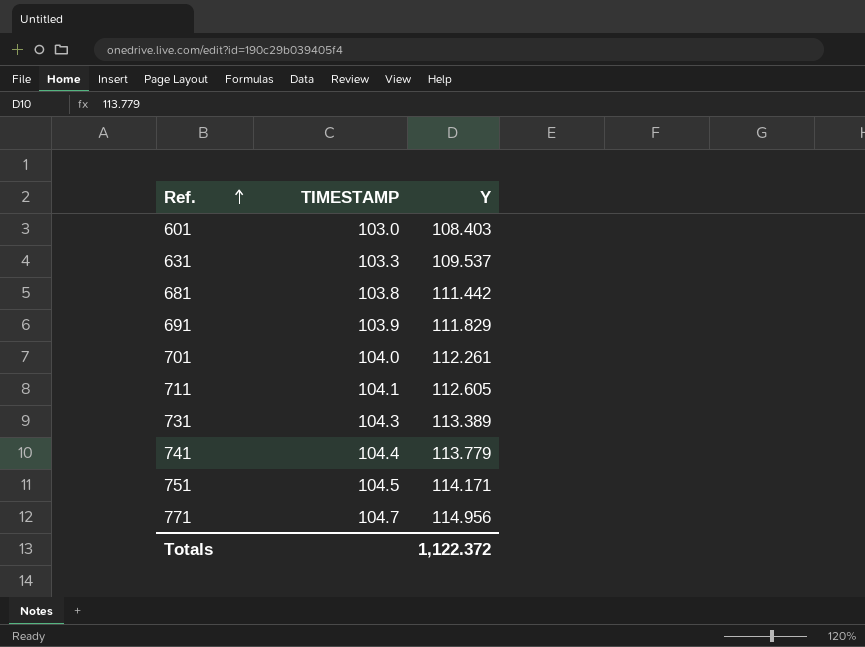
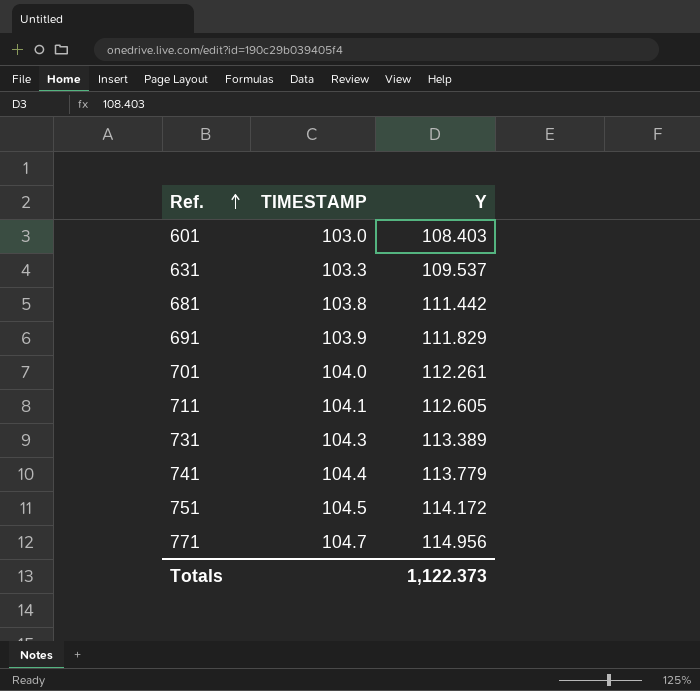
751 | Y: 114.171 -> 114.172
Totals | Y: 1,122.372 -> 1,122.373

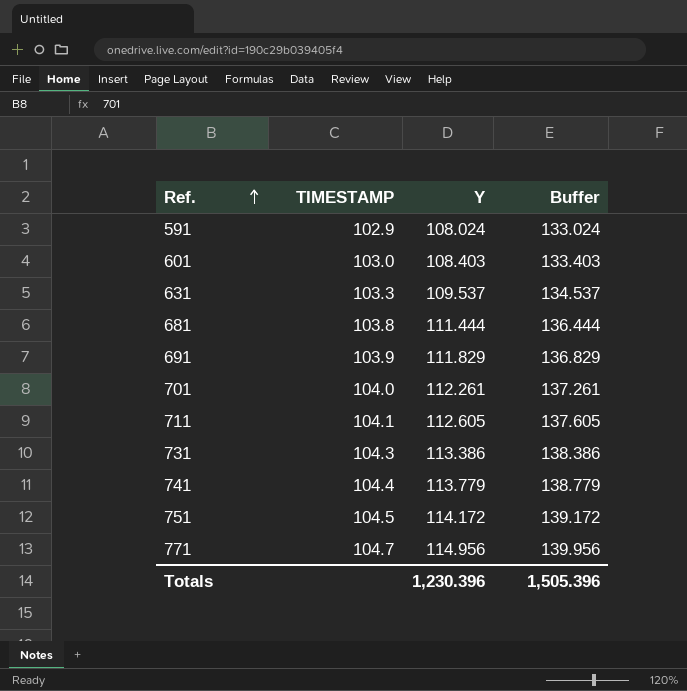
column Buffer | formula: none -> [Y] + 25
row 591: none -> 102.9 | 108.024 | 133.024
681 | Y: 111.442 -> 111.444
731 | Y: 113.389 -> 113.386
Totals | Y: 1,122.373 -> 1,230.396

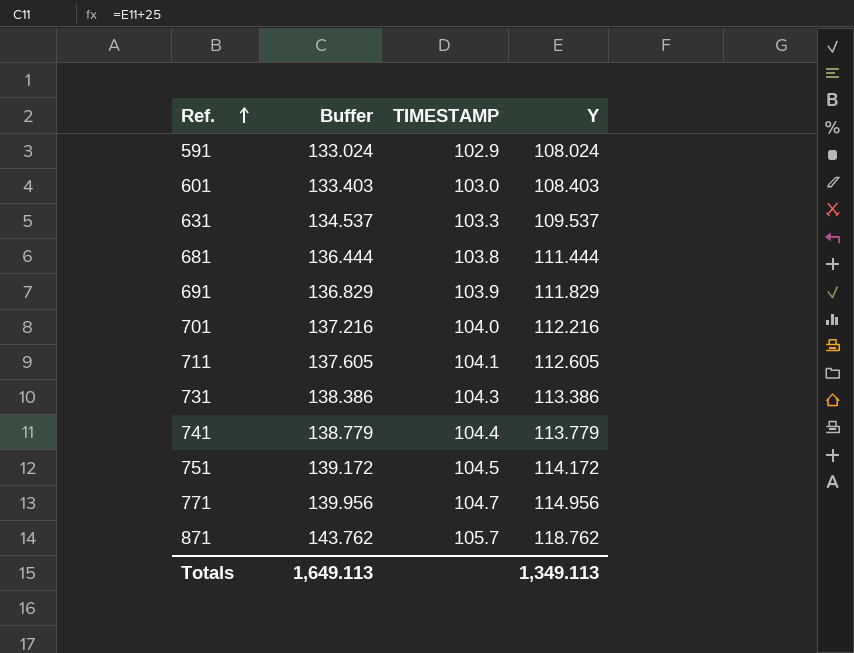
column Buffer | position: 4 -> 2
701 | Buffer: 137.261 -> 137.216
701 | Y: 112.261 -> 112.216
row 871: none -> 143.762 | 105.7 | 118.762
Totals | Buffer: 1,505.396 -> 1,649.113
Totals | Y: 1,230.396 -> 1,349.113

